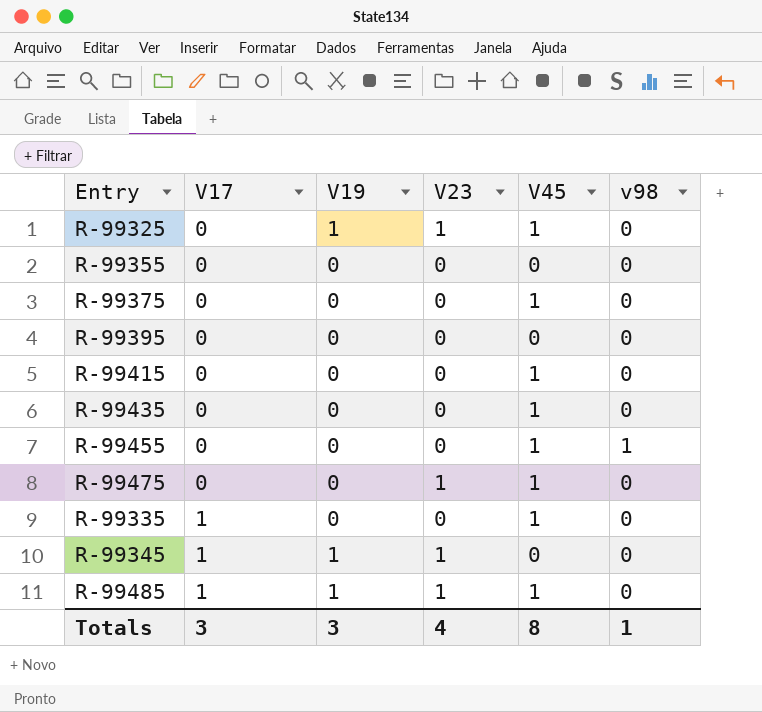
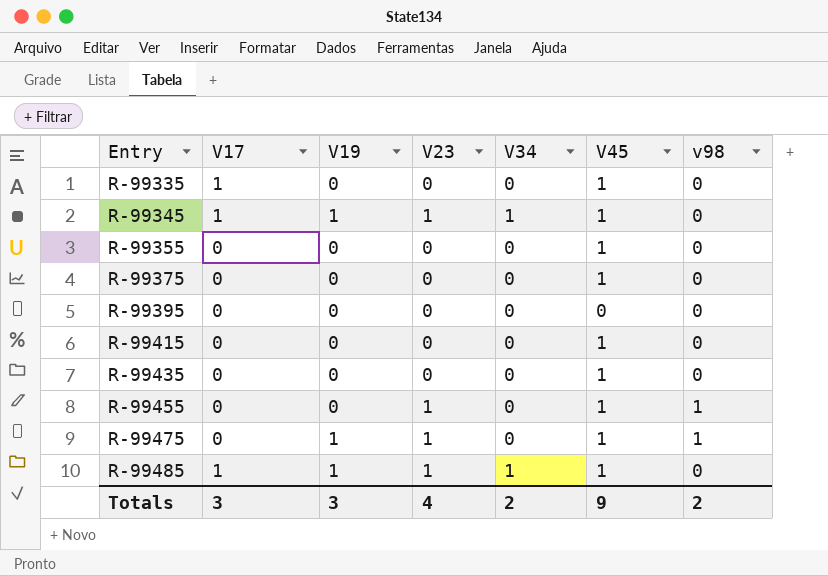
row order: V17 ascending -> Entry ascending
column V34 | position: none -> 5
row R-99325: 0 | 1 | 1 | 1 | 0 -> none
R-99345 | V45: 0 -> 1
R-99355 | V45: 0 -> 1
R-99455 | V23: 0 -> 1
R-99475 | V19: 0 -> 1
R-99475 | v98: 0 -> 1
Totals | V45: 8 -> 9
Totals | v98: 1 -> 2

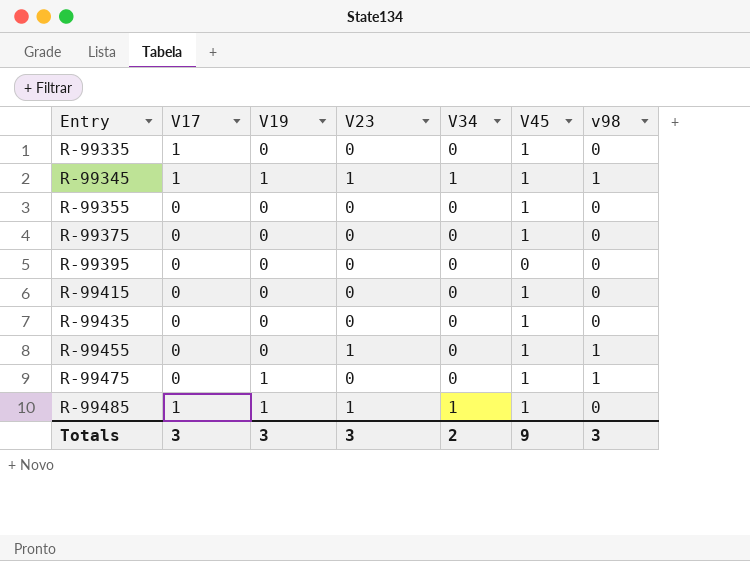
R-99345 | v98: 0 -> 1
R-99475 | V23: 1 -> 0
Totals | V23: 4 -> 3
Totals | v98: 2 -> 3

